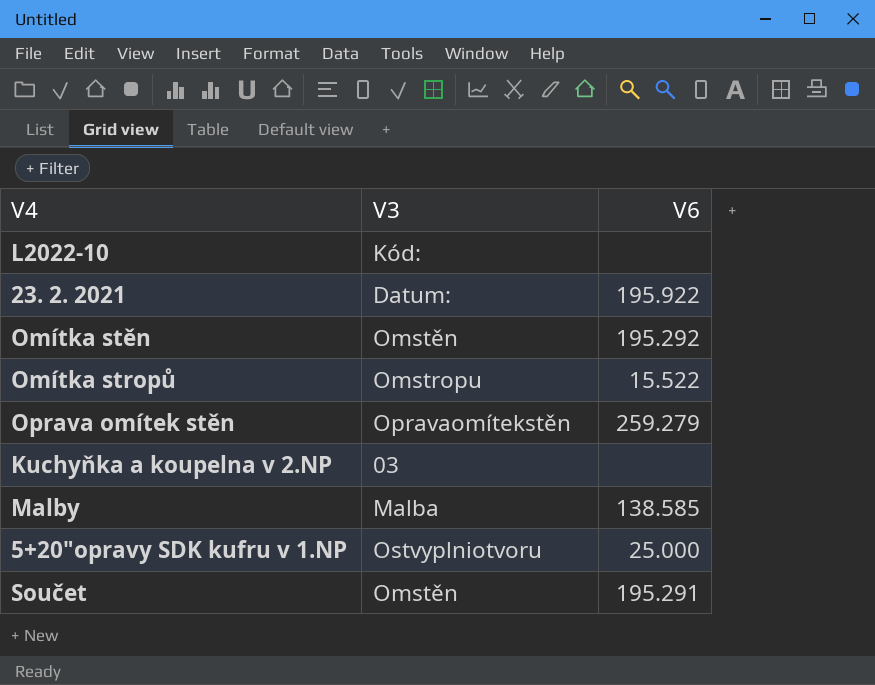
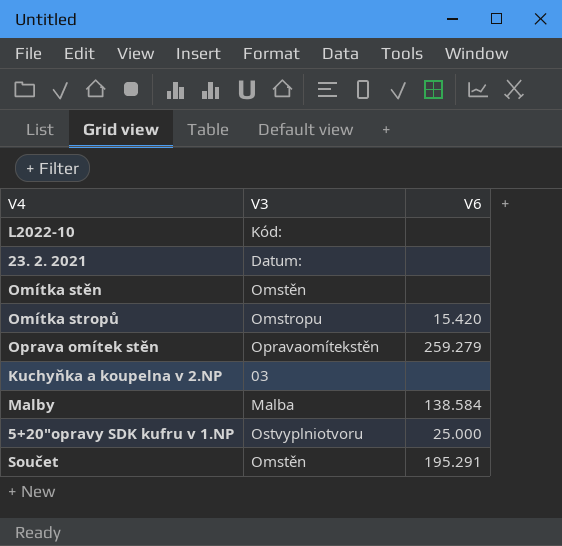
23. 2. 2021 | V6: 195.922 -> none
Omítka stěn | V6: 195.292 -> none
Omítka stropů | V6: 15.522 -> 15.420
Malby | V6: 138.585 -> 138.584

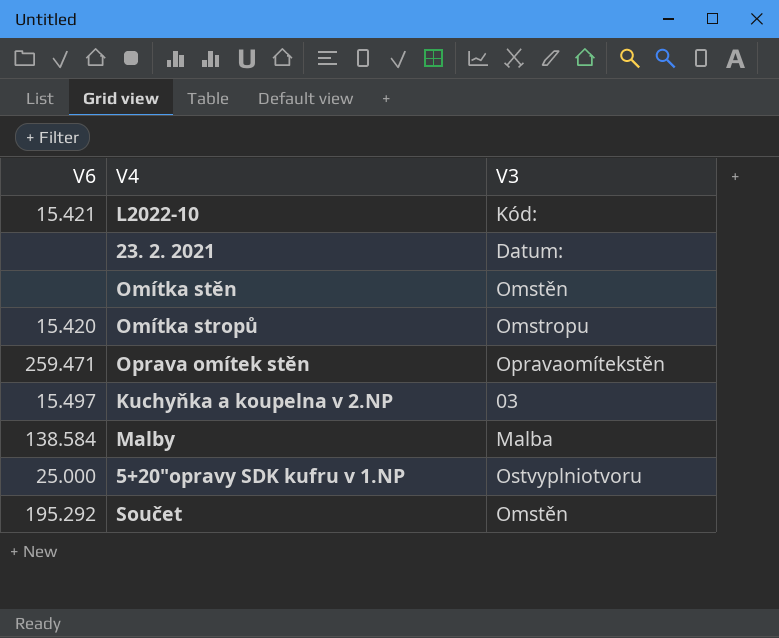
column V6 | position: 3 -> 1
L2022-10 | V6: none -> 15.421
Oprava omítek stěn | V6: 259.279 -> 259.471
Kuchyňka a koupelna v 2.NP | V6: none -> 15.497
Součet | V6: 195.291 -> 195.292

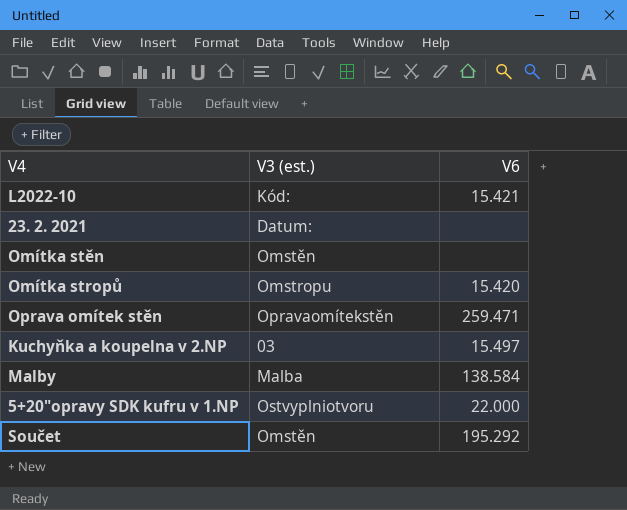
column name: V3 -> V3 (est.)
column V6 | position: 1 -> 3
5+20"opravy SDK kufru v 1.NP | V6: 25.000 -> 22.000

